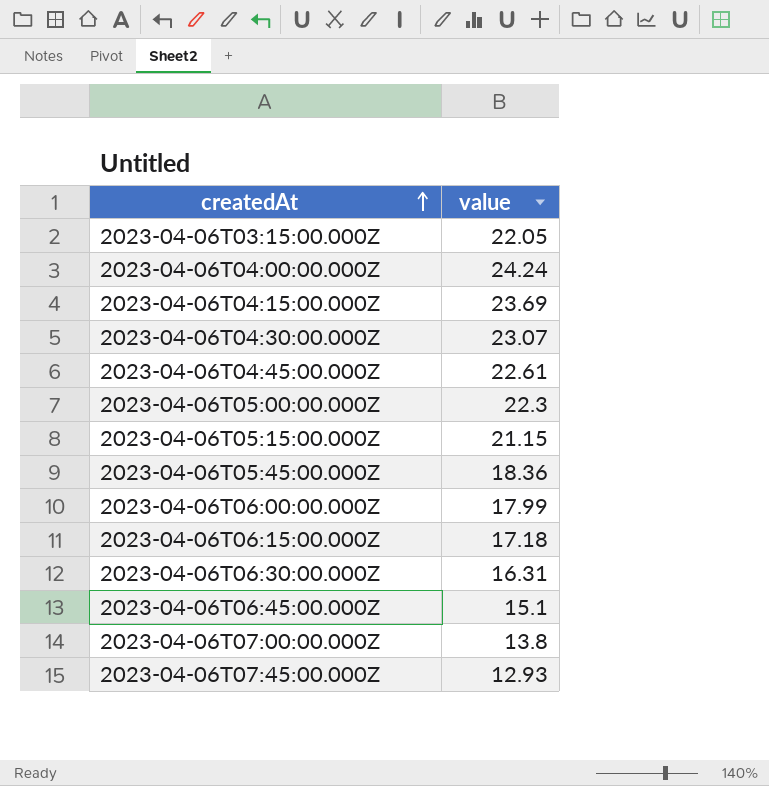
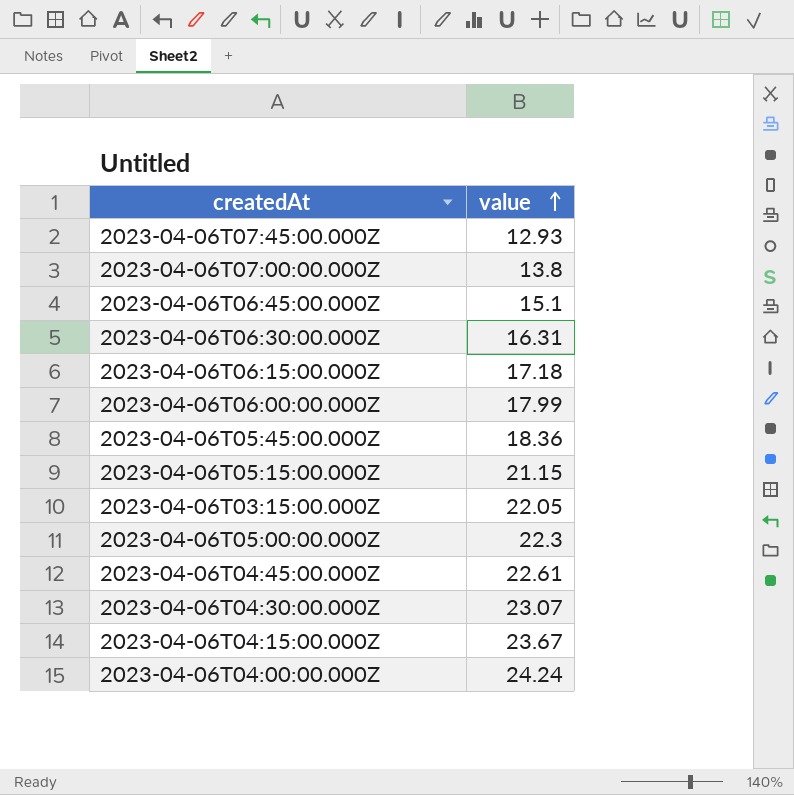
row order: createdAt ascending -> value ascending
2023-04-06T04:15:00.000Z | value: 23.69 -> 23.67

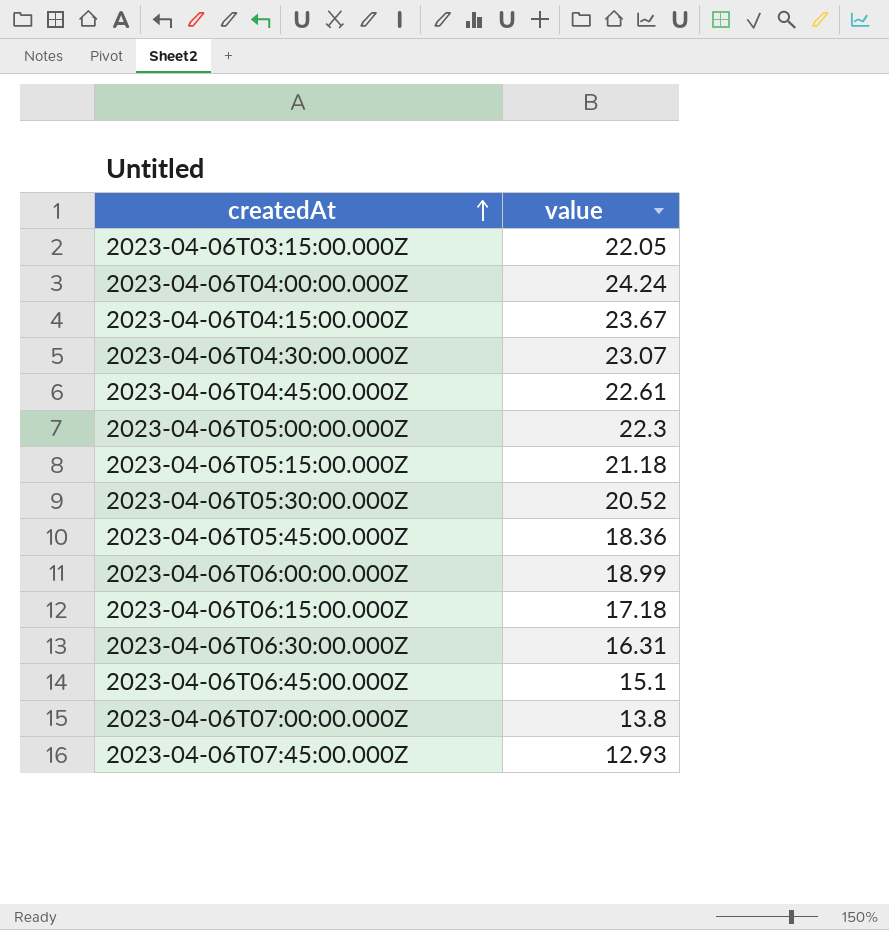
row order: value ascending -> createdAt ascending
2023-04-06T05:15:00.000Z | value: 21.15 -> 21.18
row 2023-04-06T05:30:00.000Z: none -> 20.52
2023-04-06T06:00:00.000Z | value: 17.99 -> 18.99

